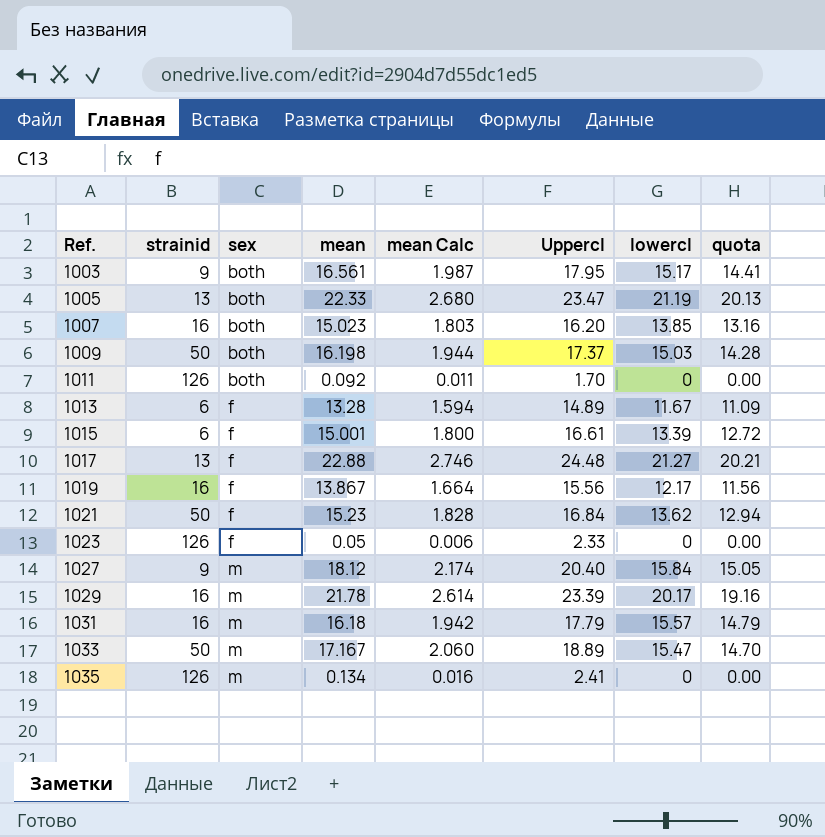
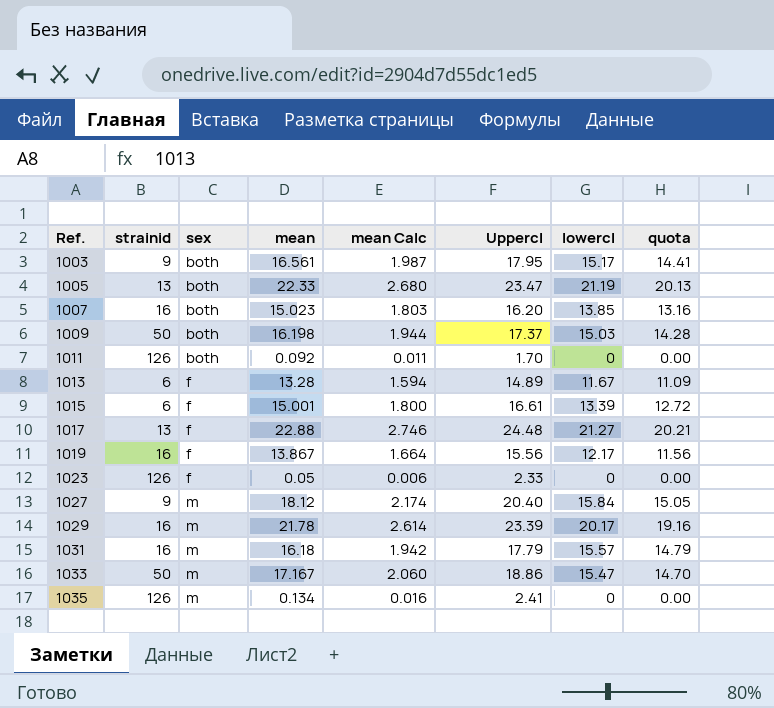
row 1021: 50 | f | 15.23 | 1.828 | 16.84 | 13.62 | 12.94 -> none
1033 | Uppercl: 18.89 -> 18.86

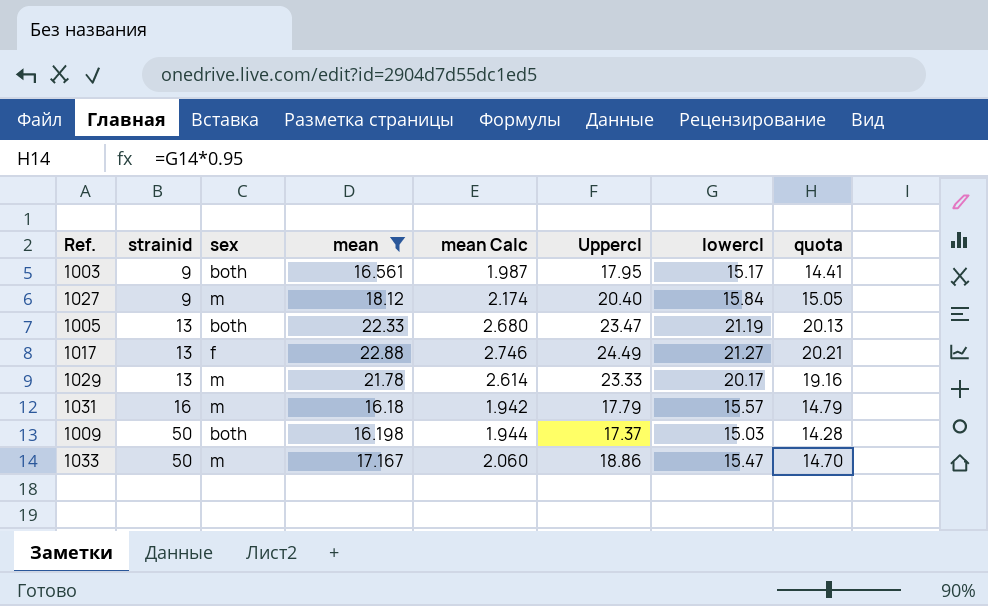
filter: none -> mean >= 16.18
row order: Ref. ascending -> strainid ascending
1017 | Uppercl: 24.48 -> 24.49
1029 | strainid: 16 -> 13
1029 | Uppercl: 23.39 -> 23.33

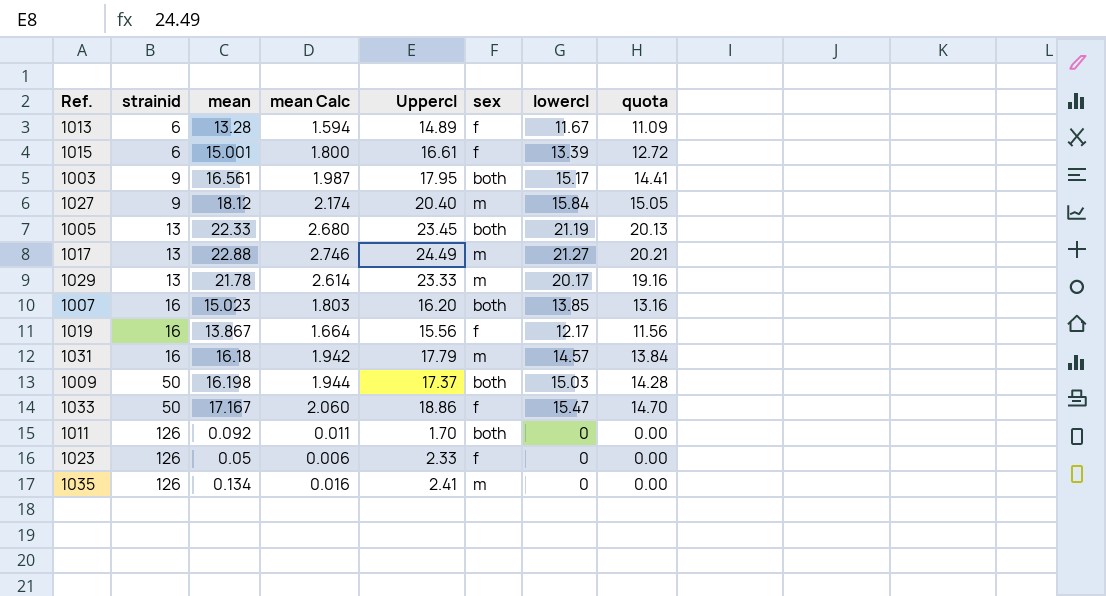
filter: mean >= 16.18 -> none
column sex | position: 3 -> 6
1005 | Uppercl: 23.47 -> 23.45
1017 | sex: f -> m
1031 | lowercl: 15.57 -> 14.57
1031 | quota: 14.79 -> 13.84
1033 | sex: m -> f

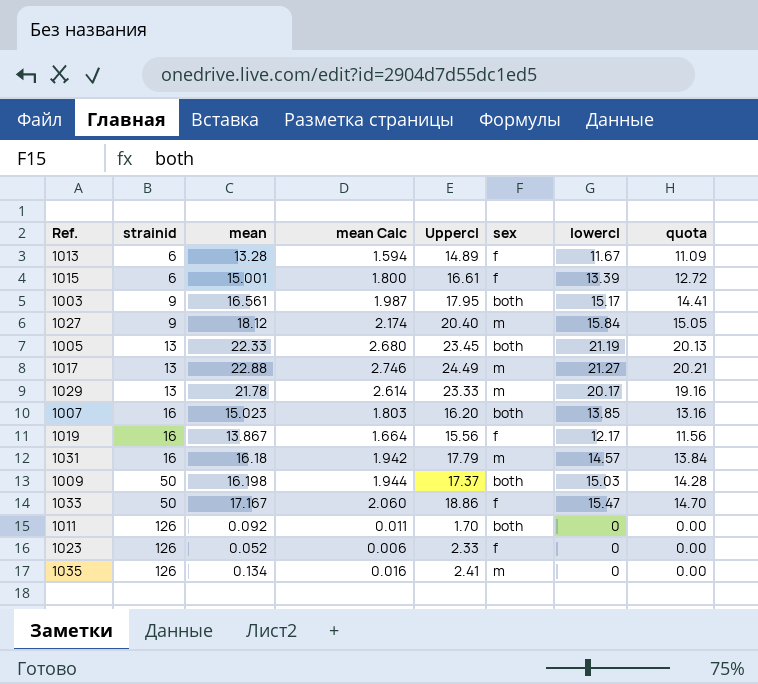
1023 | mean: 0.05 -> 0.052

